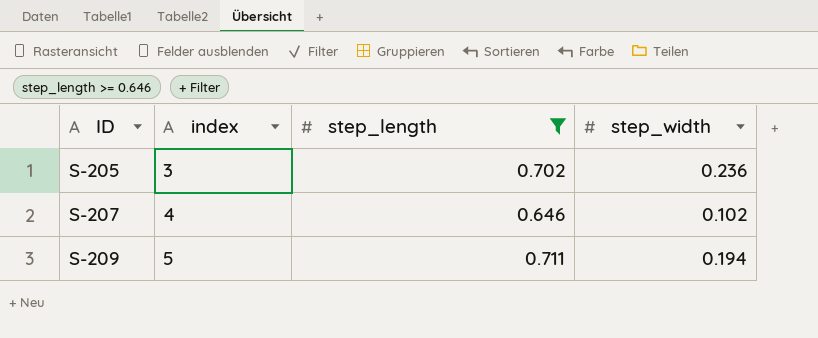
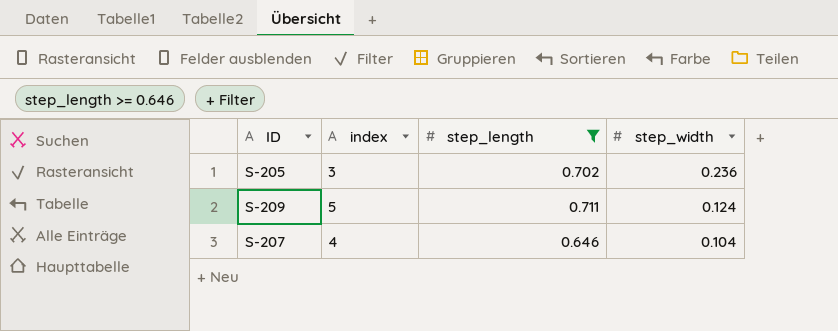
row order: ID ascending -> step_width descending
S-209 | step_width: 0.194 -> 0.124
S-207 | step_width: 0.102 -> 0.104

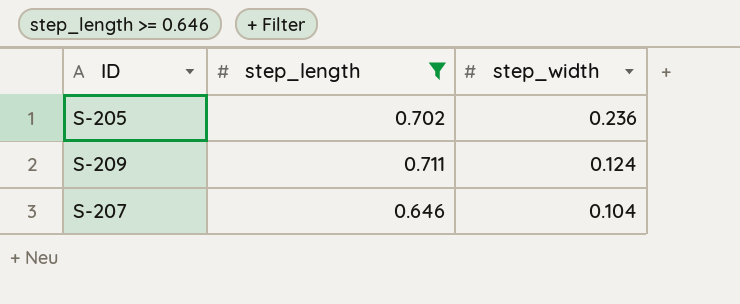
column index | position: 2 -> none

